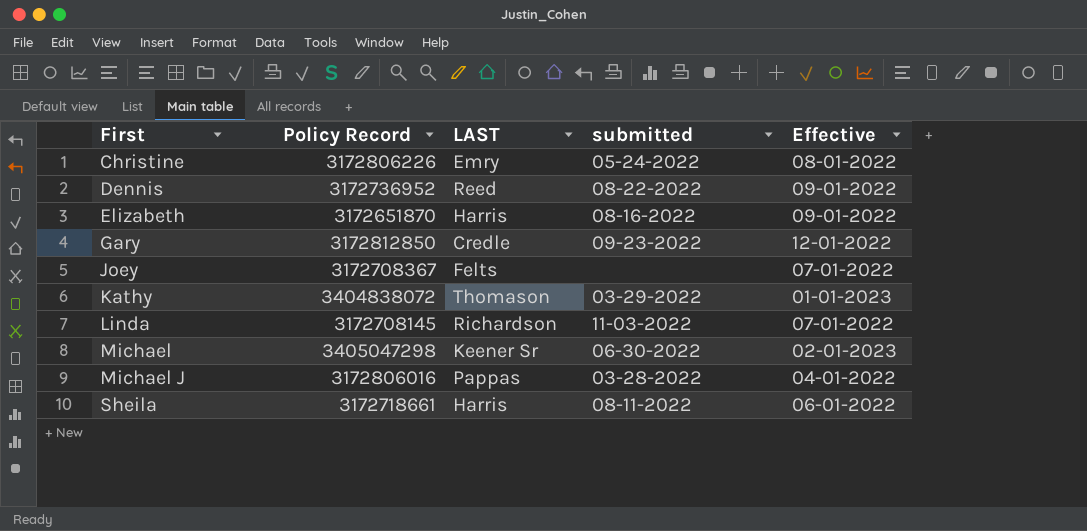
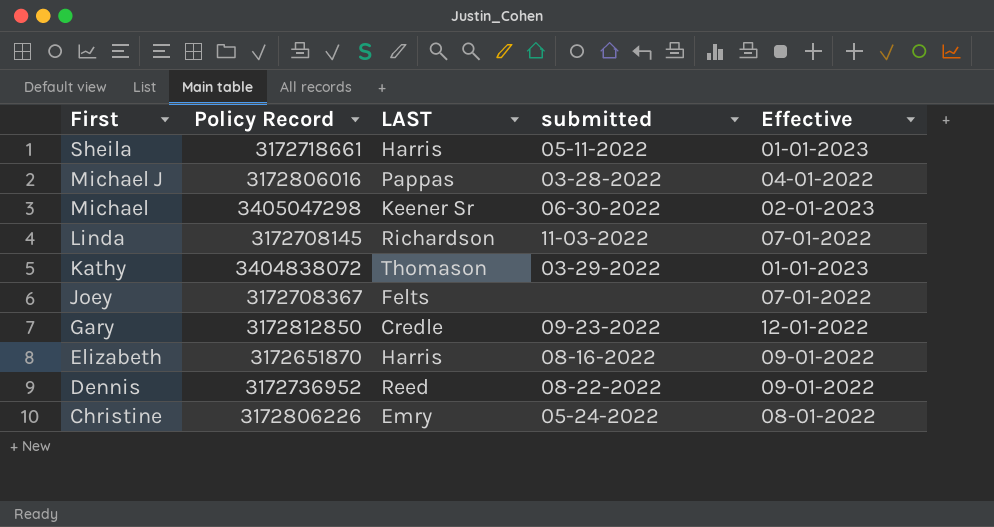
row order: First ascending -> First descending
Sheila | submitted: 08-11-2022 -> 05-11-2022
Sheila | Effective: 06-01-2022 -> 01-01-2023

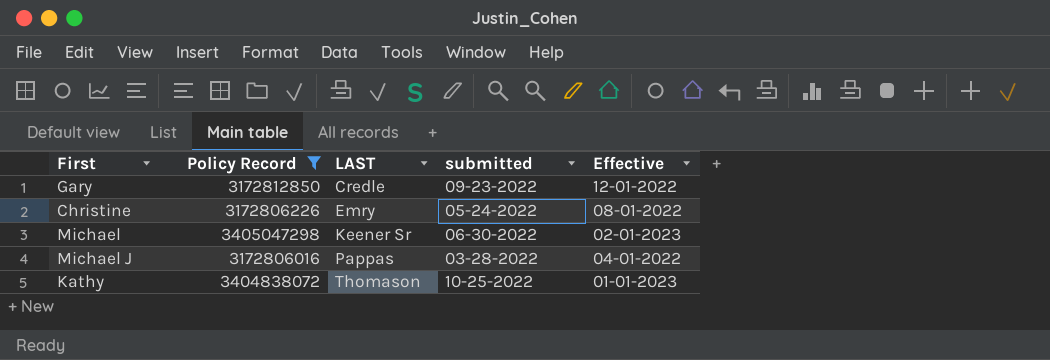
filter: none -> Policy Record >= 3172806016
row order: First descending -> LAST ascending
Kathy | submitted: 03-29-2022 -> 10-25-2022

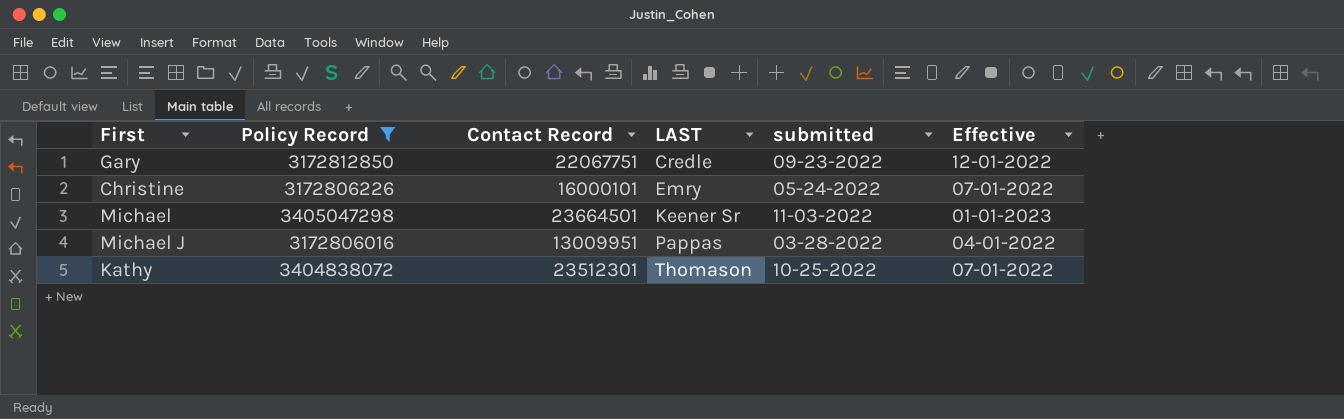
column Contact Record | position: none -> 3
Christine | Effective: 08-01-2022 -> 07-01-2022
Michael | submitted: 06-30-2022 -> 11-03-2022
Michael | Effective: 02-01-2023 -> 01-01-2023
Kathy | Effective: 01-01-2023 -> 07-01-2022

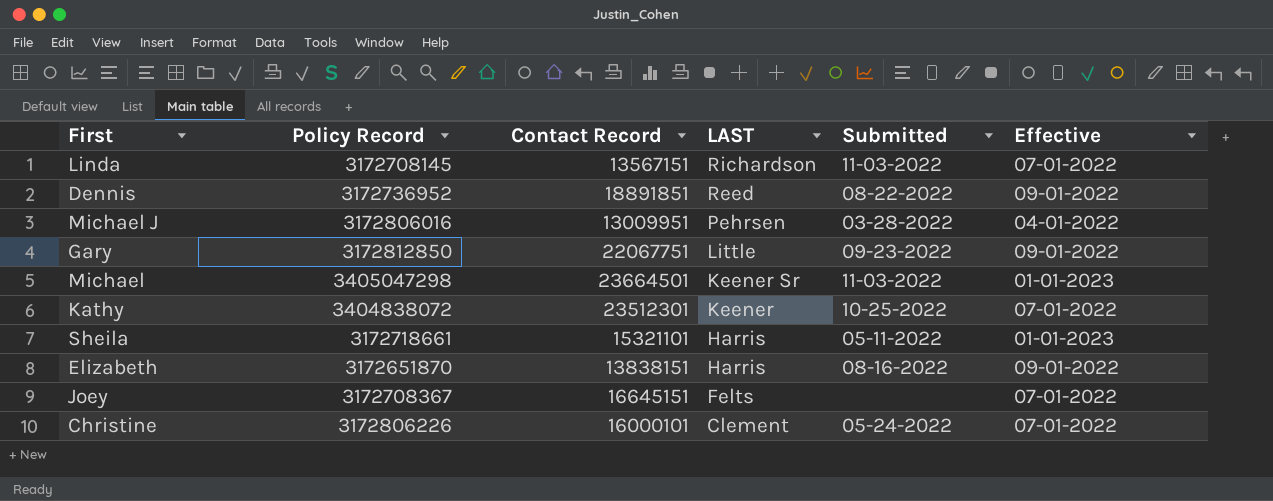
filter: Policy Record >= 3172806016 -> none
row order: LAST ascending -> LAST descending
column name: submitted -> Submitted
Michael J | LAST: Pappas -> Pehrsen
Gary | LAST: Credle -> Little
Gary | Effective: 12-01-2022 -> 09-01-2022
Kathy | LAST: Thomason -> Keener
Christine | LAST: Emry -> Clement

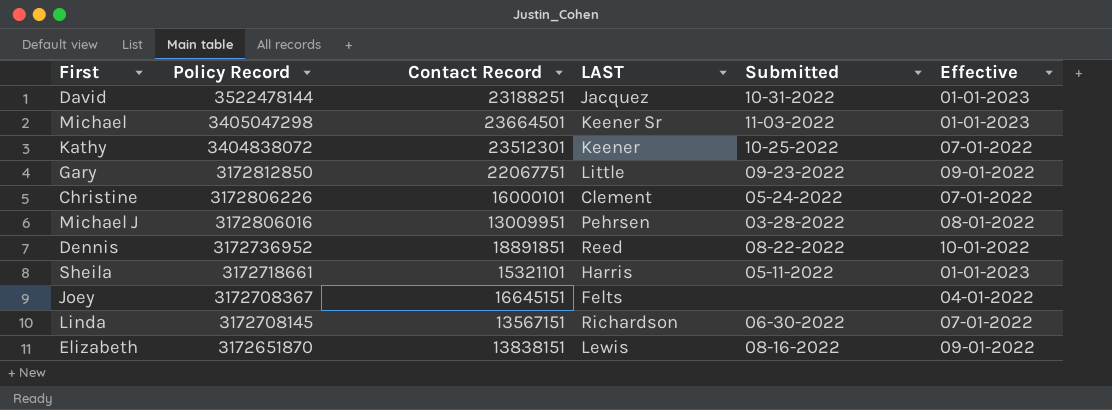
row order: LAST descending -> Policy Record descending
row David: none -> 3522478144 | 23188251 | Jacquez | 10-31-2022 | 01-01-2023
Michael J | Effective: 04-01-2022 -> 08-01-2022
Dennis | Effective: 09-01-2022 -> 10-01-2022
Joey | Effective: 07-01-2022 -> 04-01-2022
Linda | Submitted: 11-03-2022 -> 06-30-2022
Elizabeth | LAST: Harris -> Lewis

